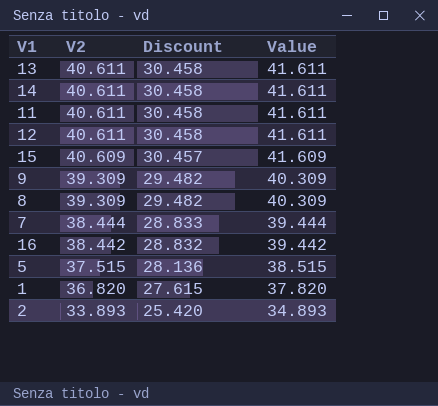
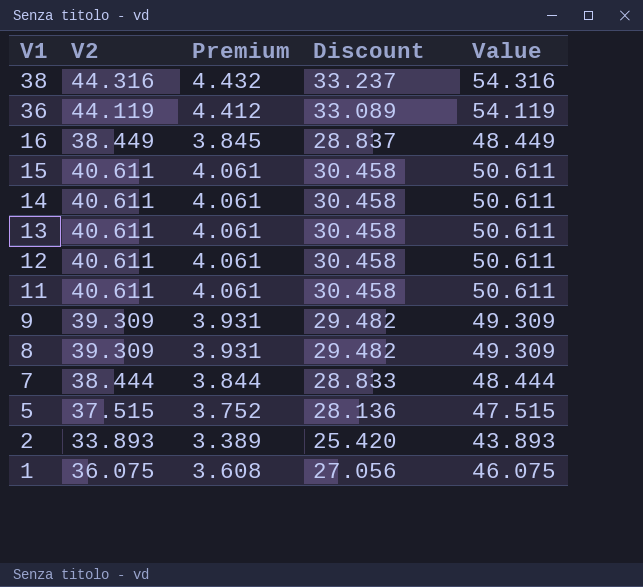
row order: V2 descending -> V1 descending
column Premium | formula: none -> [V2] * 0.1
column Value | formula: [V2] + 1 -> [V2] + 10
row 38: none -> 44.316 | 4.432 | 33.237 | 54.316
row 36: none -> 44.119 | 4.412 | 33.089 | 54.119
16 | V2: 38.442 -> 38.449
16 | Discount: 28.832 -> 28.837
15 | V2: 40.609 -> 40.611
15 | Discount: 30.457 -> 30.458
1 | V2: 36.820 -> 36.075
1 | Discount: 27.615 -> 27.056

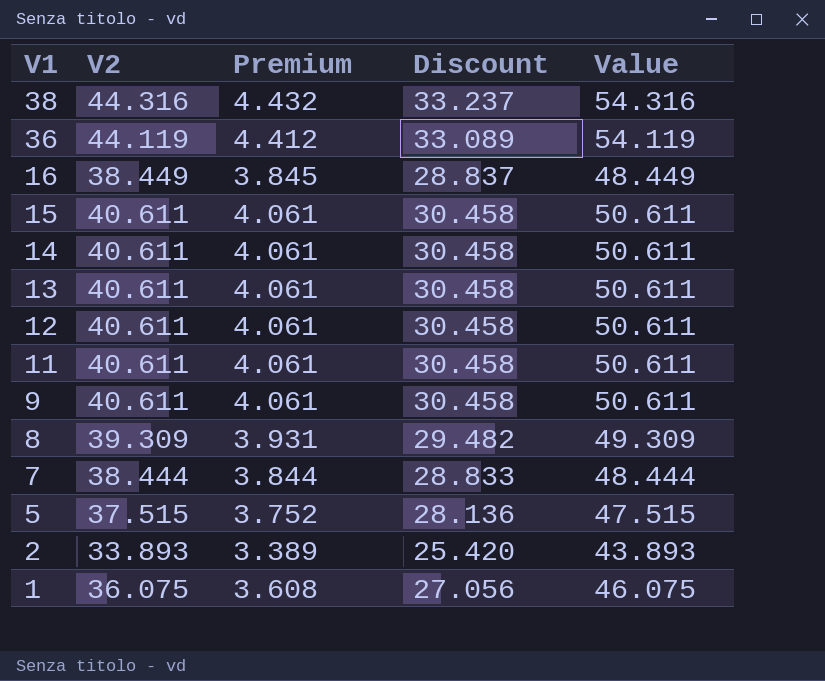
9 | V2: 39.309 -> 40.611
9 | Premium: 3.931 -> 4.061
9 | Discount: 29.482 -> 30.458
9 | Value: 49.309 -> 50.611

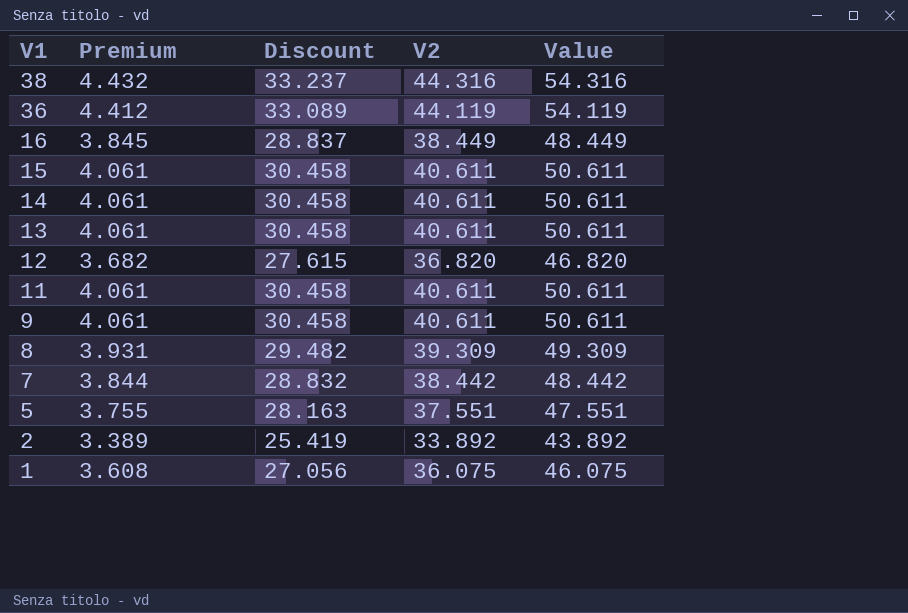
column V2 | position: 2 -> 4
12 | Premium: 4.061 -> 3.682
12 | Discount: 30.458 -> 27.615
12 | V2: 40.611 -> 36.820
12 | Value: 50.611 -> 46.820
7 | Discount: 28.833 -> 28.832
7 | V2: 38.444 -> 38.442
7 | Value: 48.444 -> 48.442
5 | Premium: 3.752 -> 3.755
5 | Discount: 28.136 -> 28.163
5 | V2: 37.515 -> 37.551
5 | Value: 47.515 -> 47.551
2 | Discount: 25.420 -> 25.419
2 | V2: 33.893 -> 33.892
2 | Value: 43.893 -> 43.892

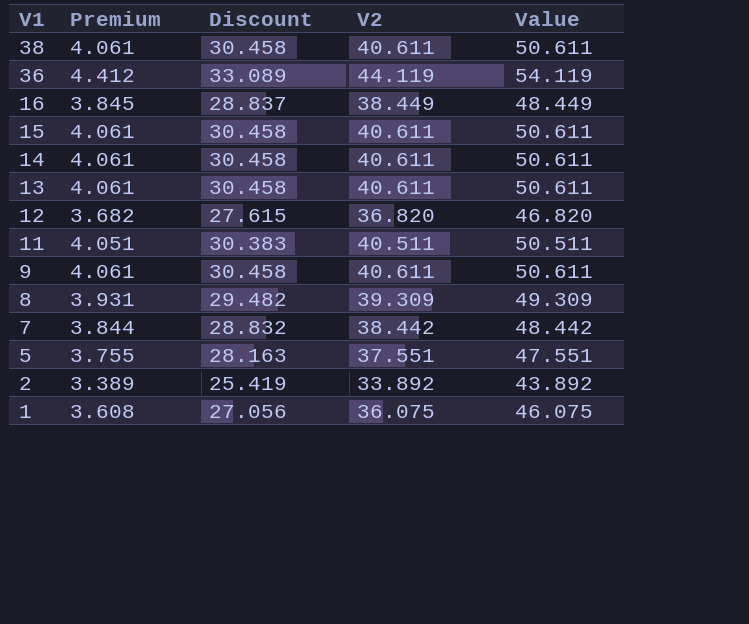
38 | Premium: 4.432 -> 4.061
38 | Discount: 33.237 -> 30.458
38 | V2: 44.316 -> 40.611
38 | Value: 54.316 -> 50.611
11 | Premium: 4.061 -> 4.051
11 | Discount: 30.458 -> 30.383
11 | V2: 40.611 -> 40.511
11 | Value: 50.611 -> 50.511

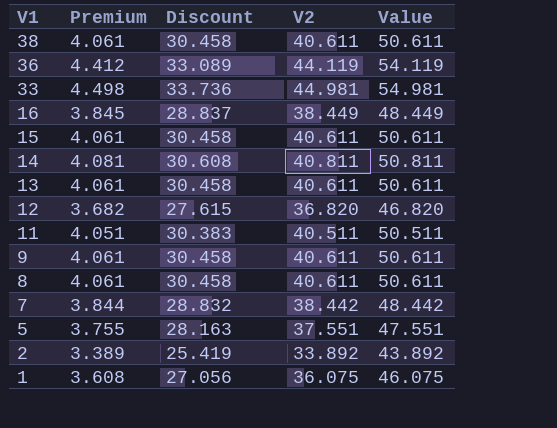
row 33: none -> 4.498 | 33.736 | 44.981 | 54.981
14 | Premium: 4.061 -> 4.081
14 | Discount: 30.458 -> 30.608
14 | V2: 40.611 -> 40.811
14 | Value: 50.611 -> 50.811
8 | Premium: 3.931 -> 4.061
8 | Discount: 29.482 -> 30.458
8 | V2: 39.309 -> 40.611
8 | Value: 49.309 -> 50.611

